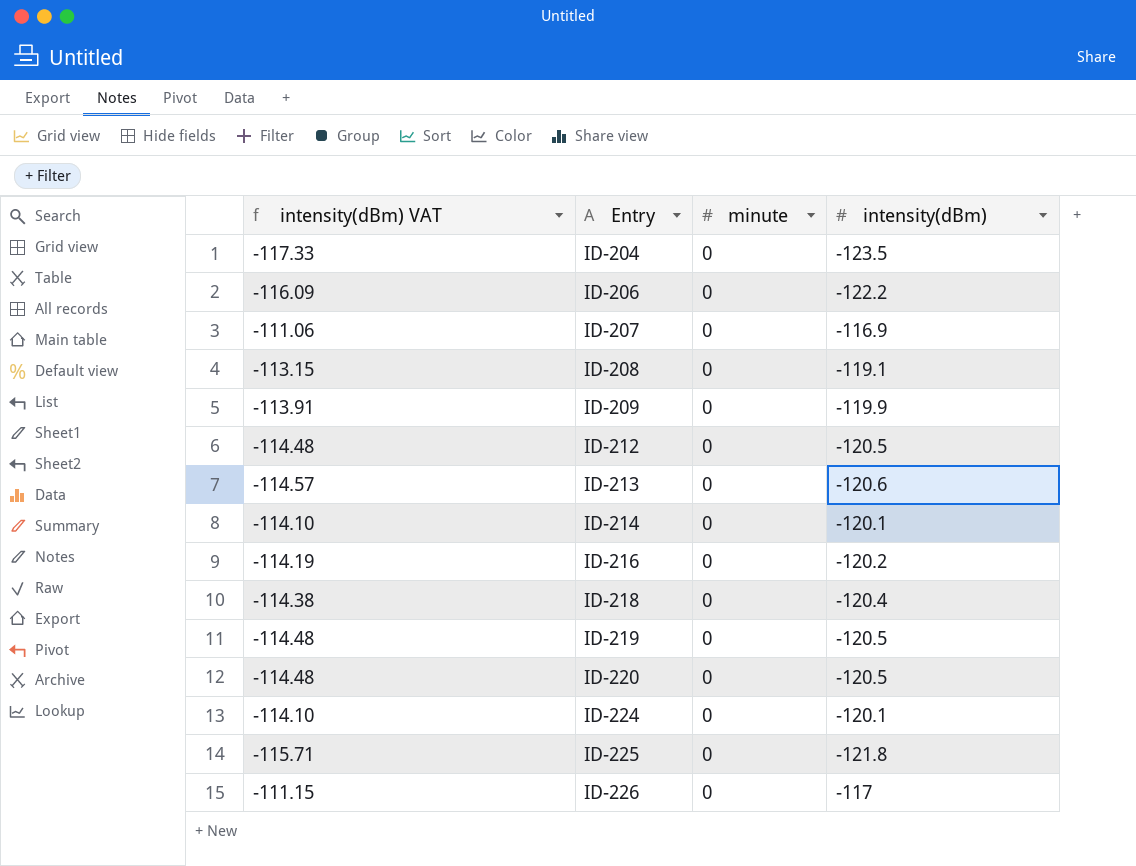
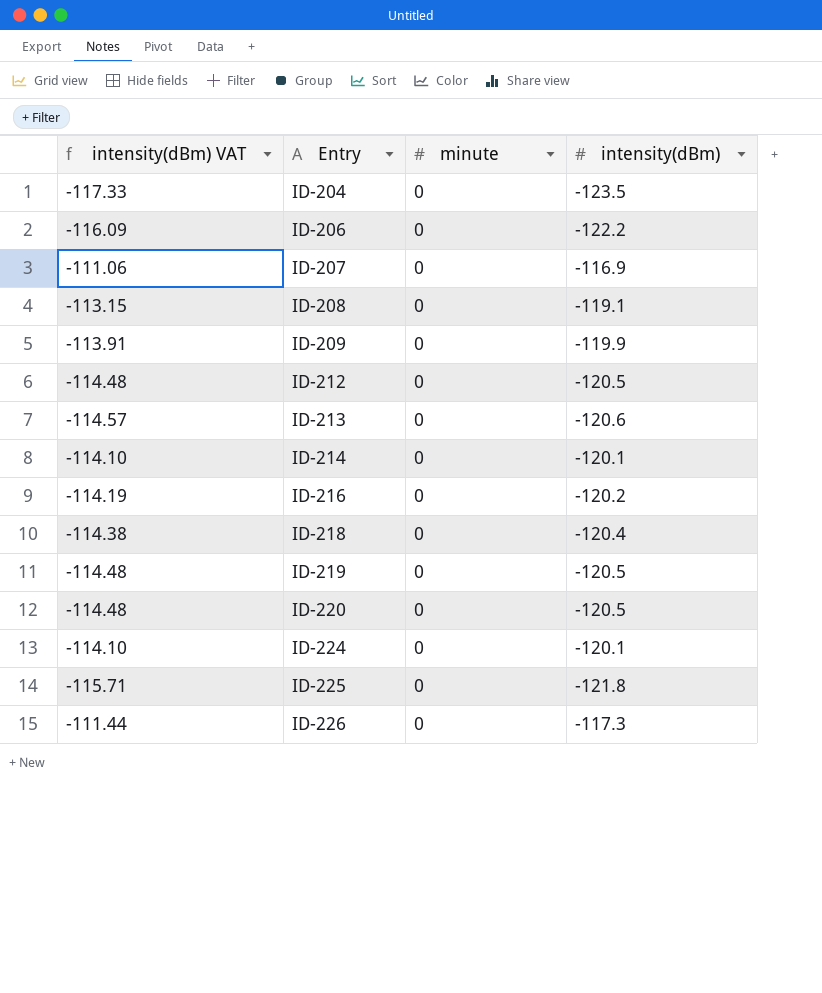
ID-226 | intensity(dBm) VAT: -111.15 -> -111.44
ID-226 | intensity(dBm): -117 -> -117.3

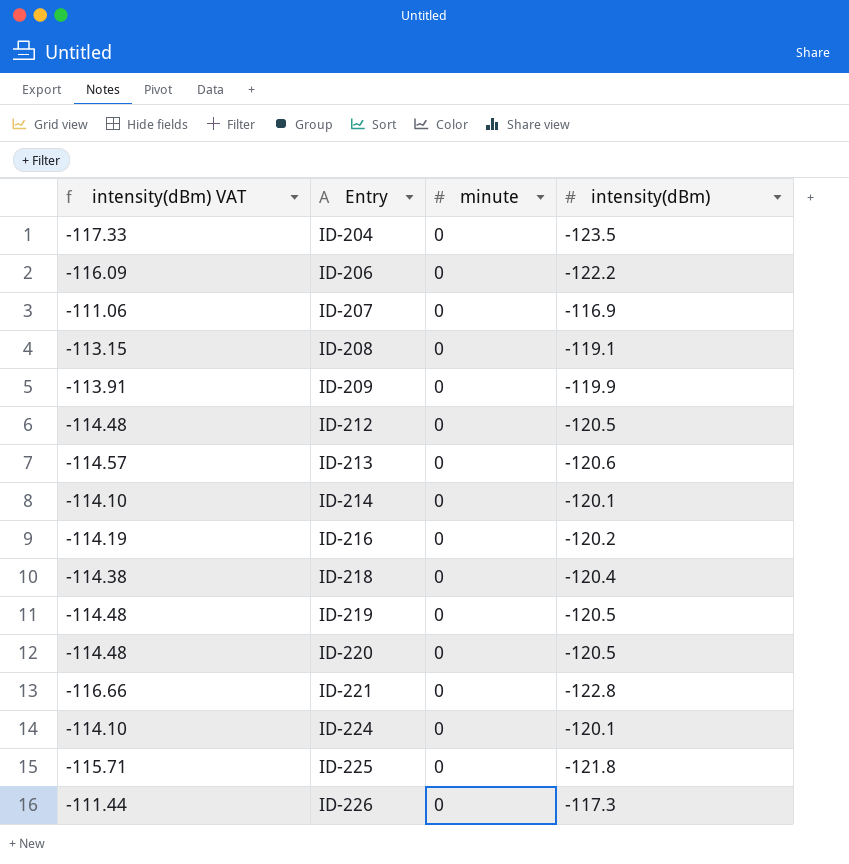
row ID-221: none -> -116.66 | 0 | -122.8

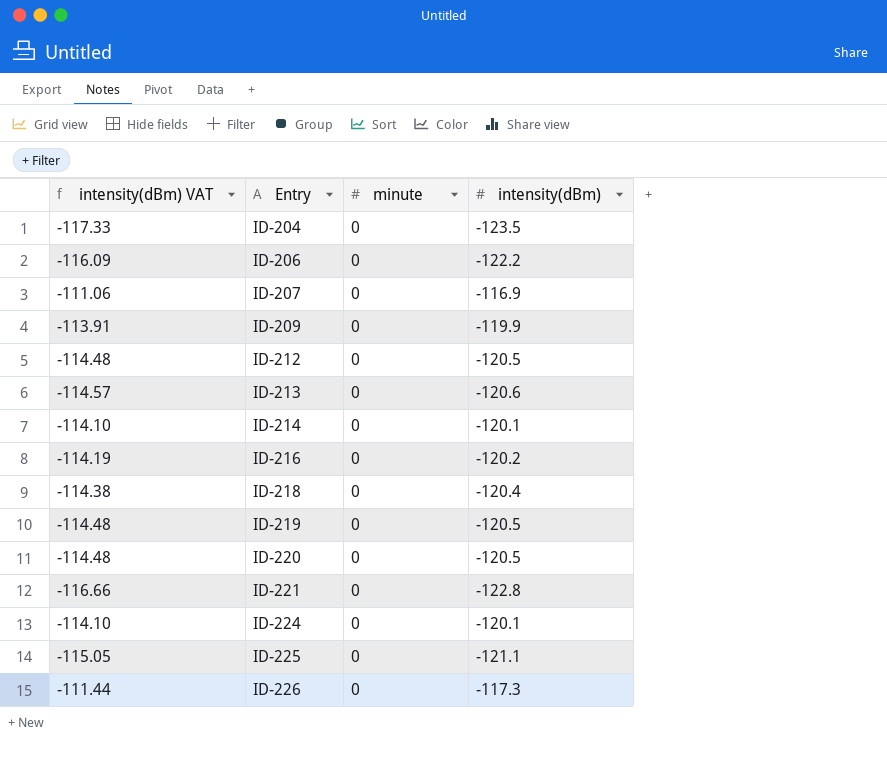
row ID-208: -113.15 | 0 | -119.1 -> none
ID-225 | intensity(dBm) VAT: -115.71 -> -115.05
ID-225 | intensity(dBm): -121.8 -> -121.1

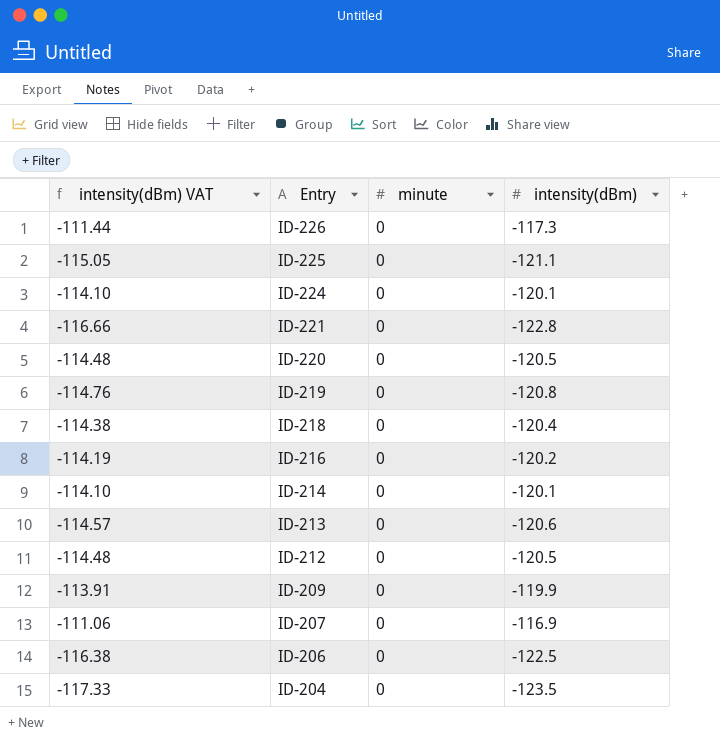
row order: Entry ascending -> Entry descending
ID-219 | intensity(dBm) VAT: -114.48 -> -114.76
ID-219 | intensity(dBm): -120.5 -> -120.8
ID-206 | intensity(dBm) VAT: -116.09 -> -116.38
ID-206 | intensity(dBm): -122.2 -> -122.5

